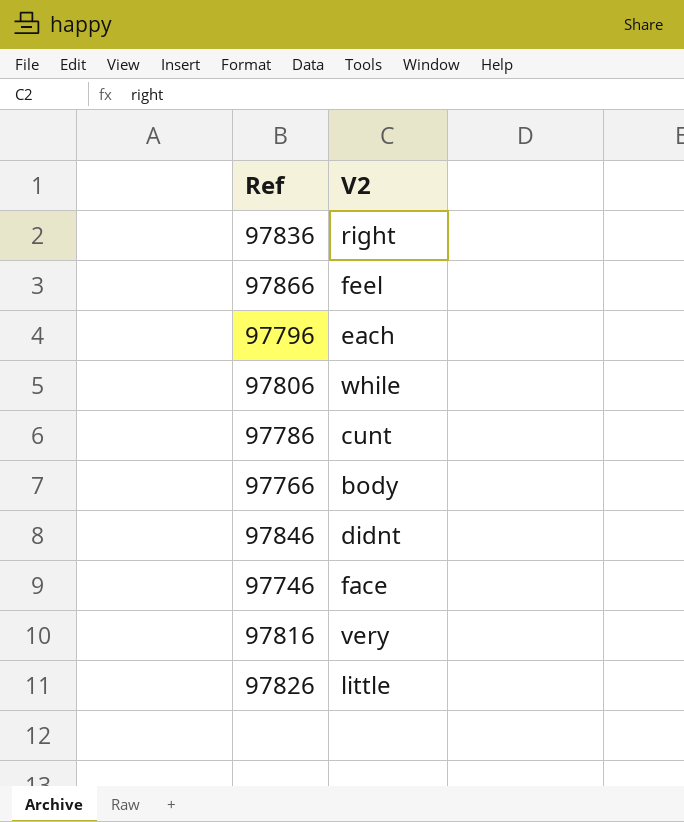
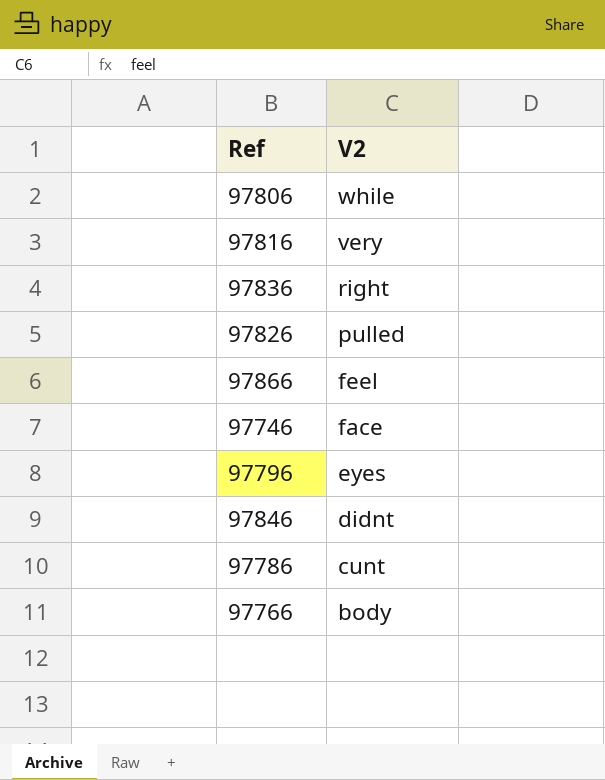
row order: none -> V2 descending
97826 | V2: little -> pulled
97796 | V2: each -> eyes

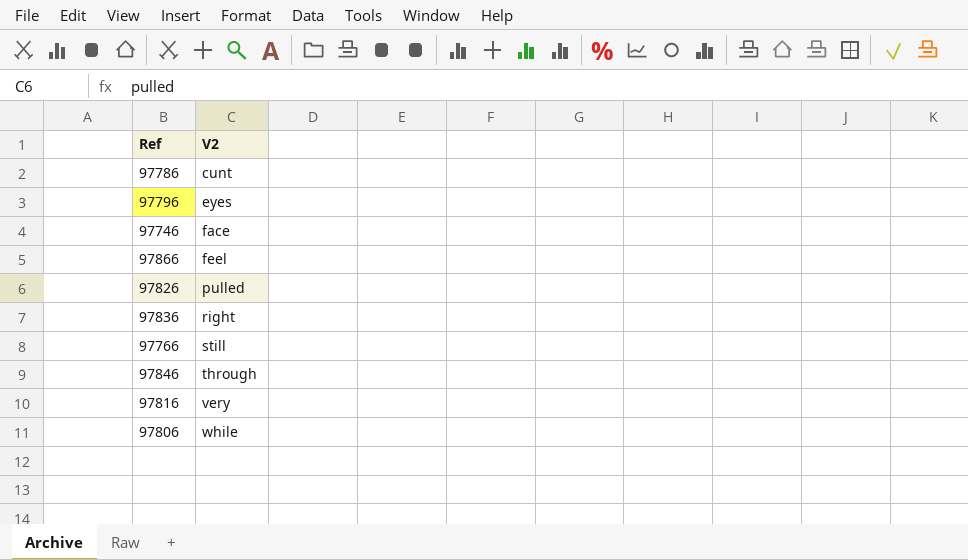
row order: V2 descending -> V2 ascending
97766 | V2: body -> still
97846 | V2: didnt -> through

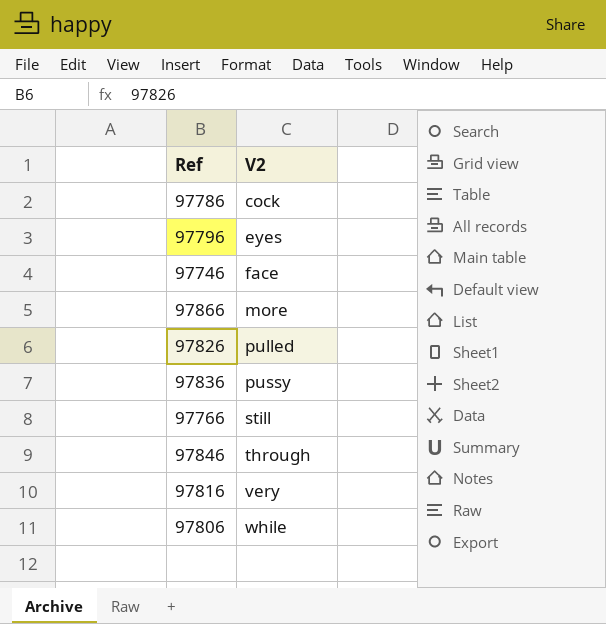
97786 | V2: cunt -> cock
97866 | V2: feel -> more
97836 | V2: right -> pussy

